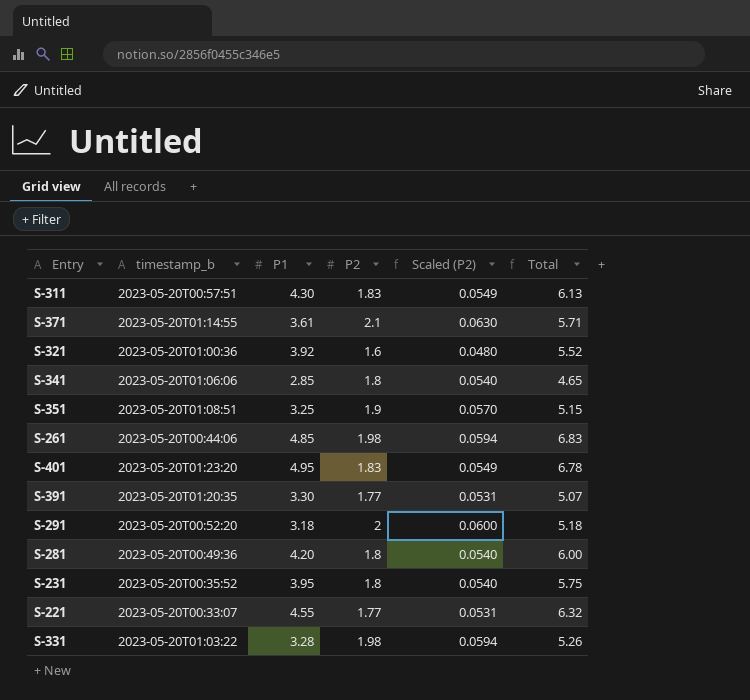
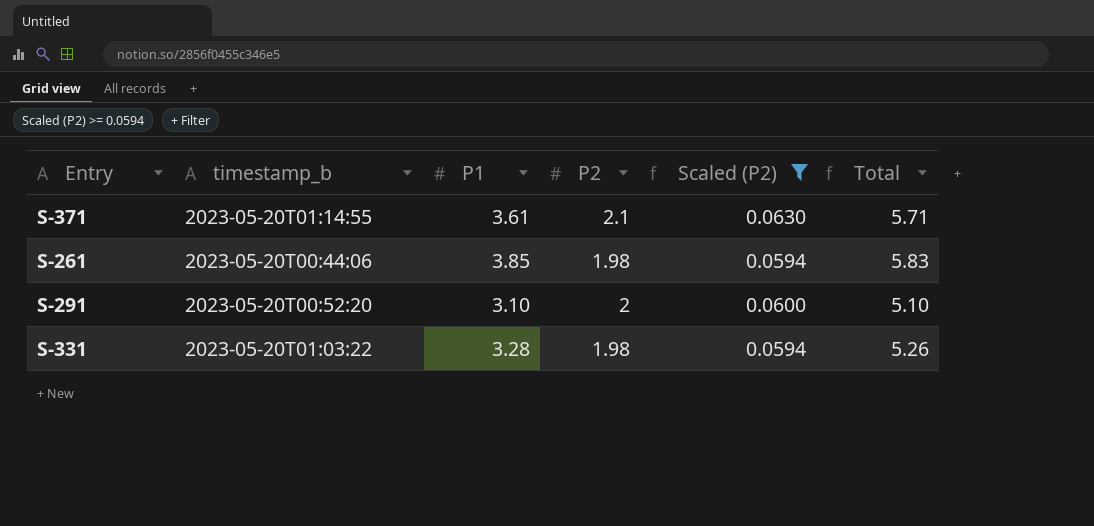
filter: none -> Scaled (P2) >= 0.0594
S-261 | P1: 4.85 -> 3.85
S-261 | Total: 6.83 -> 5.83
S-291 | P1: 3.18 -> 3.10
S-291 | Total: 5.18 -> 5.10

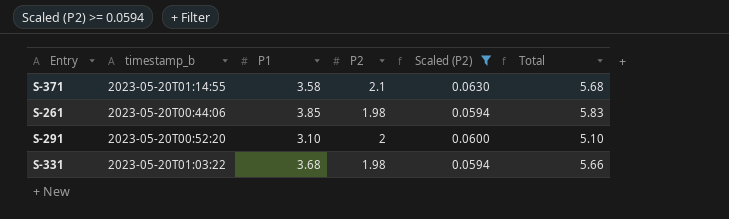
S-371 | P1: 3.61 -> 3.58
S-371 | Total: 5.71 -> 5.68
S-331 | P1: 3.28 -> 3.68
S-331 | Total: 5.26 -> 5.66

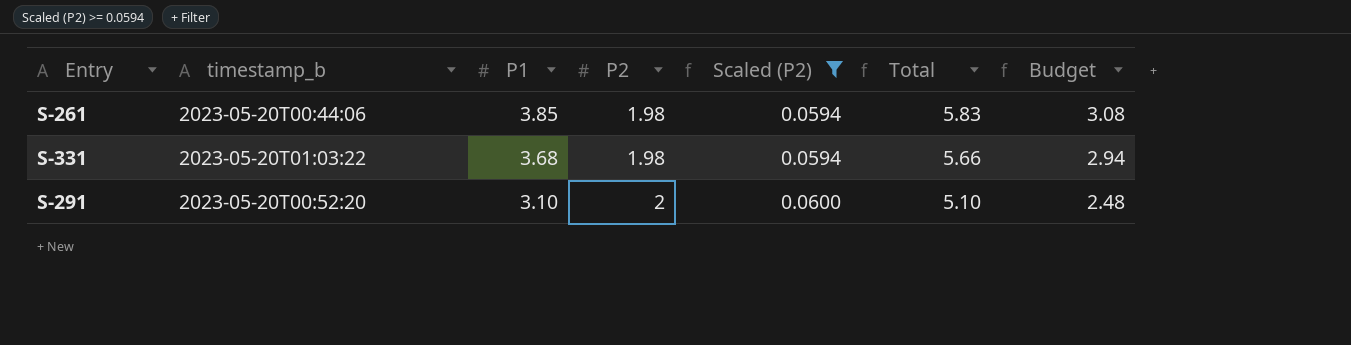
row order: none -> P1 descending
column Budget | formula: none -> [P1] * 0.8
row S-371: 2023-05-20T01:14:55 | 3.58 | 2.1 | 0.0630 | 5.68 -> none

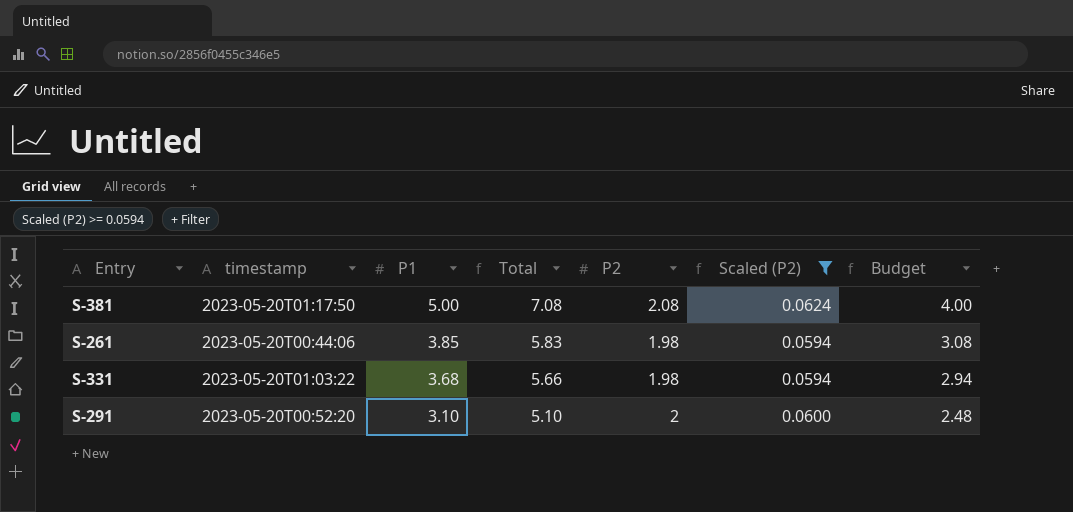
column name: timestamp_b -> timestamp
column Total | position: 6 -> 4
row S-381: none -> 2023-05-20T01:17:50 | 5.00 | 7.08 | 2.08 | 0.0624 | 4.00

